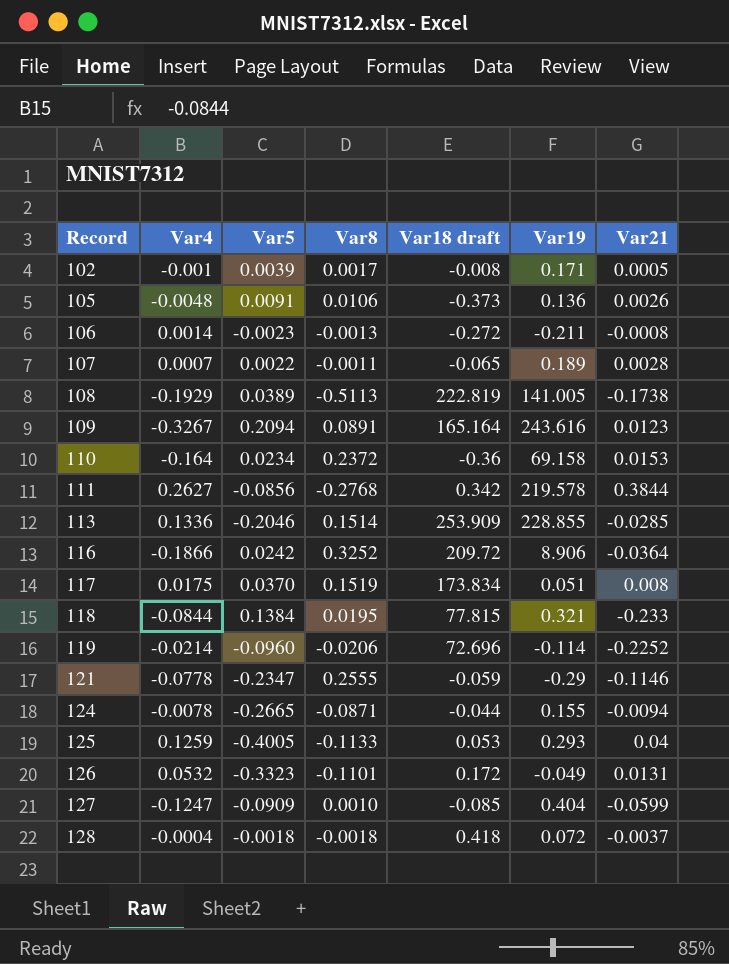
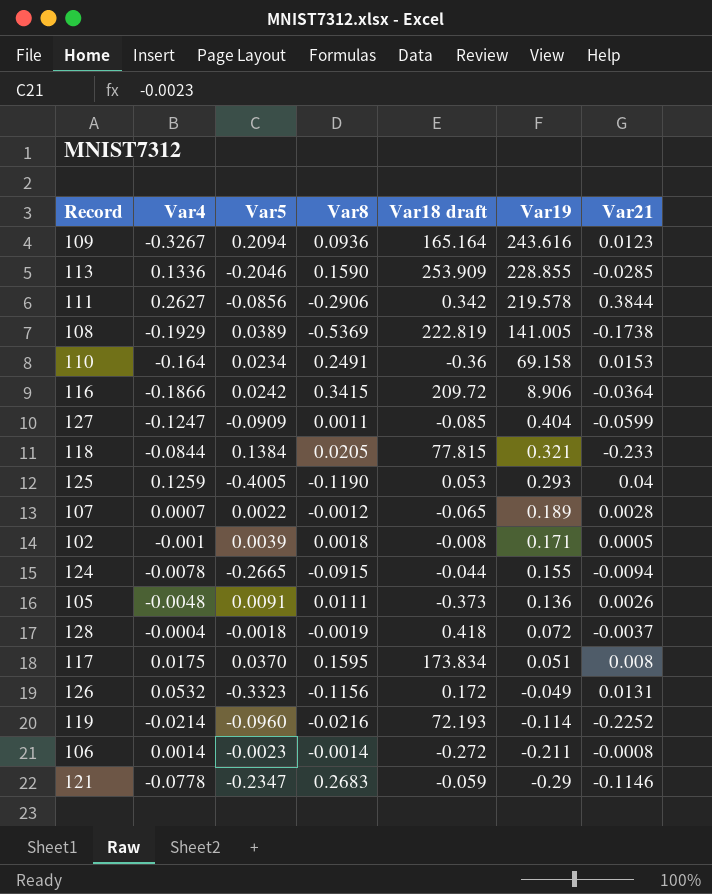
row order: Record ascending -> Var19 descending
109 | Var8: 0.0891 -> 0.0936
113 | Var8: 0.1514 -> 0.1590
111 | Var8: -0.2768 -> -0.2906
108 | Var8: -0.5113 -> -0.5369
110 | Var8: 0.2372 -> 0.2491
116 | Var8: 0.3252 -> 0.3415
127 | Var8: 0.0010 -> 0.0011
118 | Var8: 0.0195 -> 0.0205
125 | Var8: -0.1133 -> -0.1190
107 | Var8: -0.0011 -> -0.0012
102 | Var8: 0.0017 -> 0.0018
124 | Var8: -0.0871 -> -0.0915
105 | Var8: 0.0106 -> 0.0111
128 | Var8: -0.0018 -> -0.0019
117 | Var8: 0.1519 -> 0.1595
126 | Var8: -0.1101 -> -0.1156
119 | Var8: -0.0206 -> -0.0216
119 | Var18 draft: 72.696 -> 72.193
106 | Var8: -0.0013 -> -0.0014
121 | Var8: 0.2555 -> 0.2683

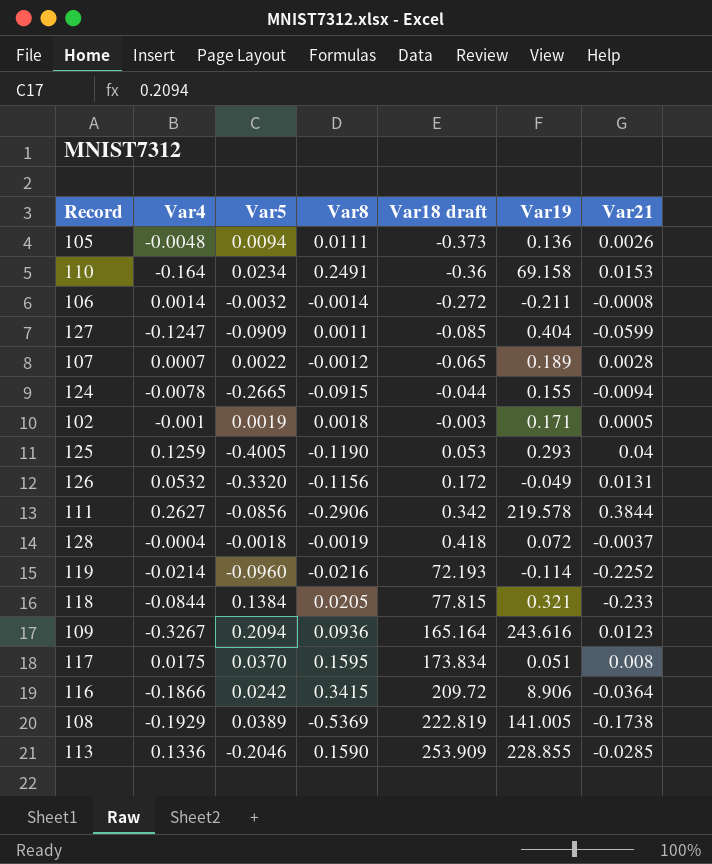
row order: Var19 descending -> Var18 draft ascending
row 121: -0.0778 | -0.2347 | 0.2683 | -0.059 | -0.29 | -0.1146 -> none
105 | Var5: 0.0091 -> 0.0094
106 | Var5: -0.0023 -> -0.0032
102 | Var5: 0.0039 -> 0.0019
102 | Var18 draft: -0.008 -> -0.003
126 | Var5: -0.3323 -> -0.3320

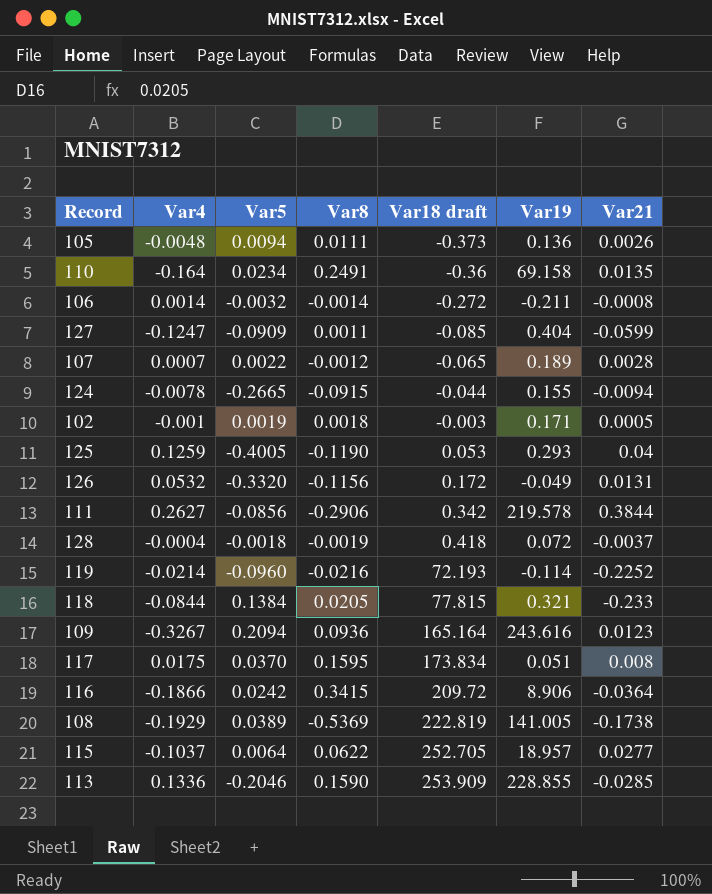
110 | Var21: 0.0153 -> 0.0135
row 115: none -> -0.1037 | 0.0064 | 0.0622 | 252.705 | 18.957 | 0.0277

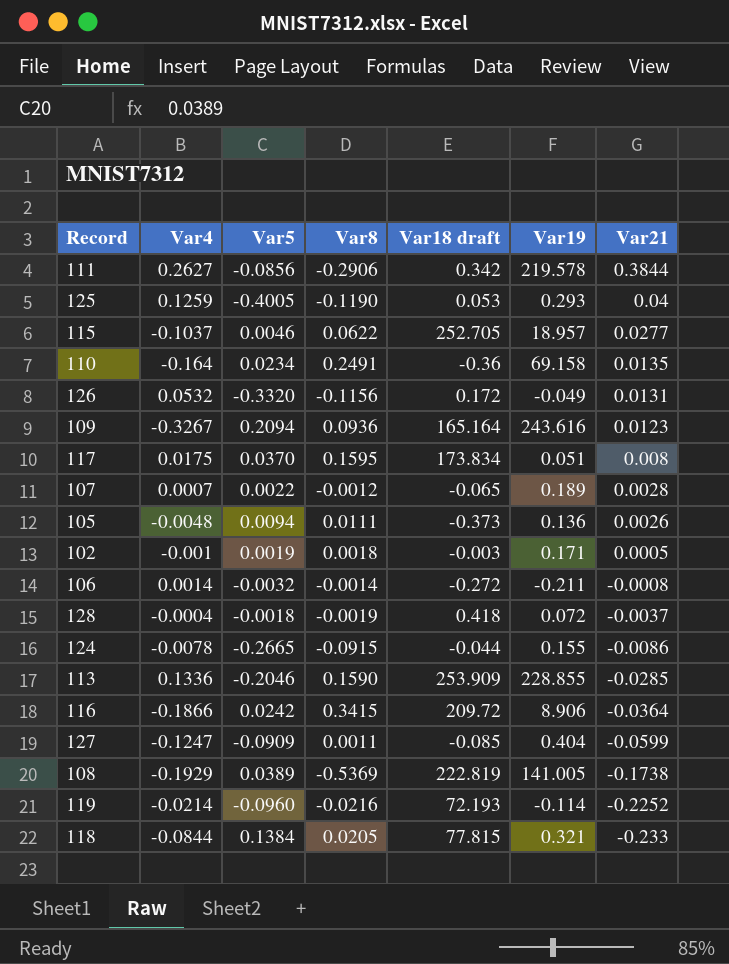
row order: Var18 draft ascending -> Var21 descending
115 | Var5: 0.0064 -> 0.0046
124 | Var21: -0.0094 -> -0.0086

